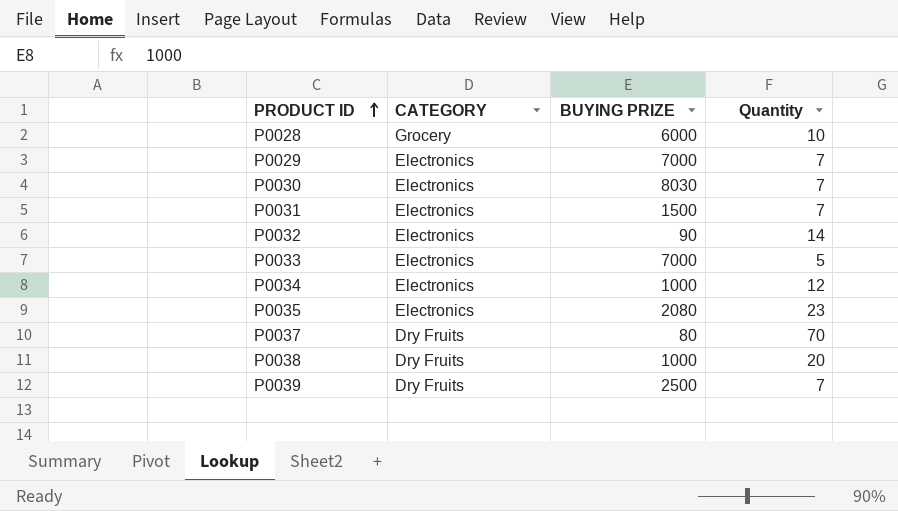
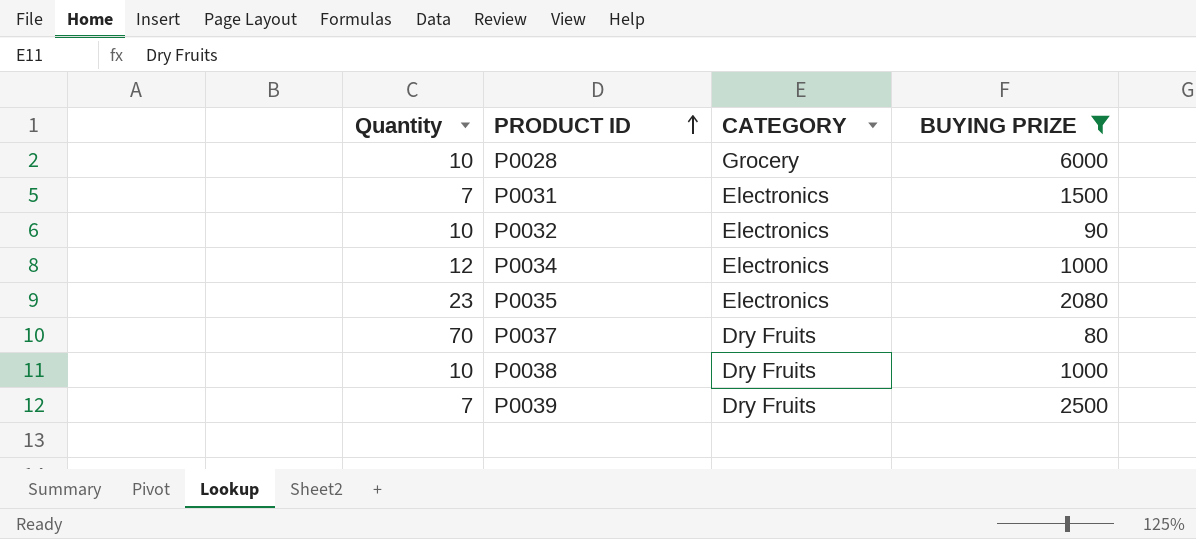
filter: none -> BUYING PRIZE <= 6000
column Quantity | position: 4 -> 1
P0032 | Quantity: 14 -> 10
P0038 | Quantity: 20 -> 10

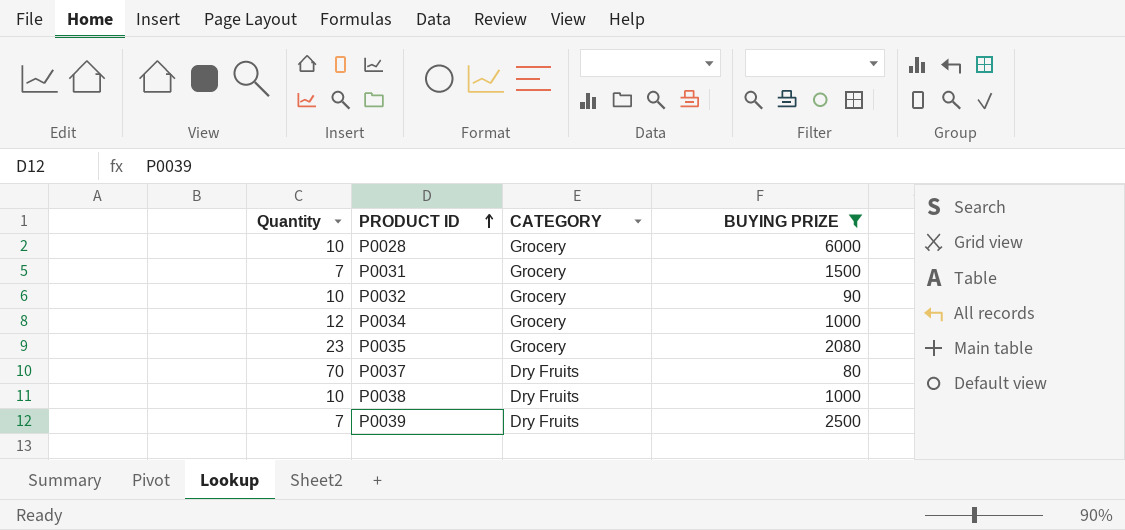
P0031 | CATEGORY: Electronics -> Grocery
P0032 | CATEGORY: Electronics -> Grocery
P0034 | CATEGORY: Electronics -> Grocery
P0035 | CATEGORY: Electronics -> Grocery

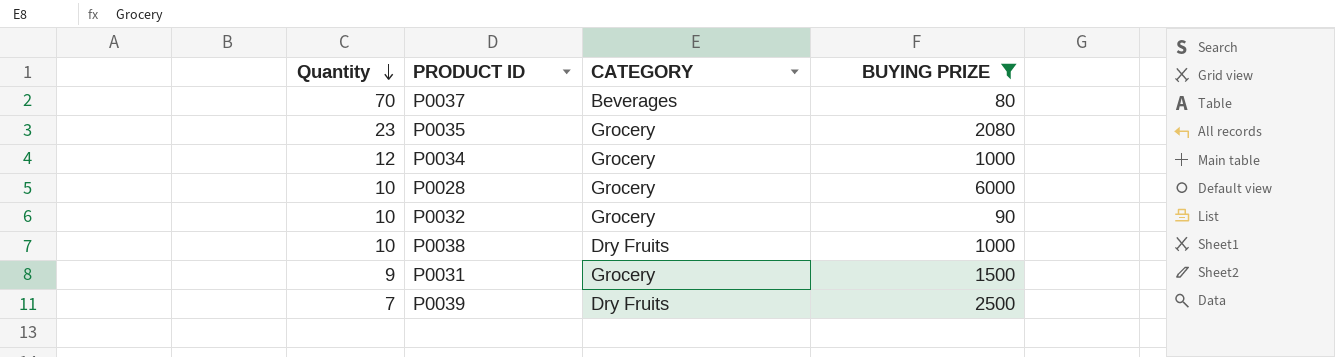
row order: PRODUCT ID ascending -> Quantity descending
P0037 | CATEGORY: Dry Fruits -> Beverages
P0031 | Quantity: 7 -> 9

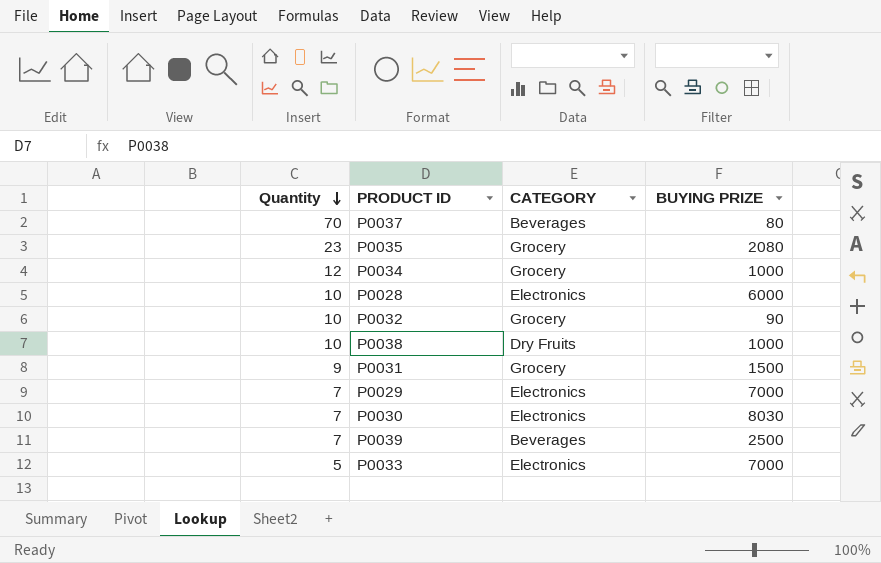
filter: BUYING PRIZE <= 6000 -> none
P0028 | CATEGORY: Grocery -> Electronics
P0039 | CATEGORY: Dry Fruits -> Beverages

